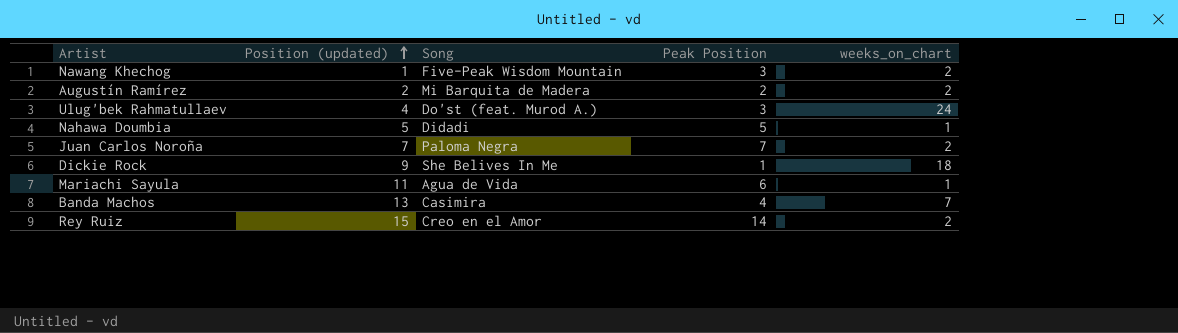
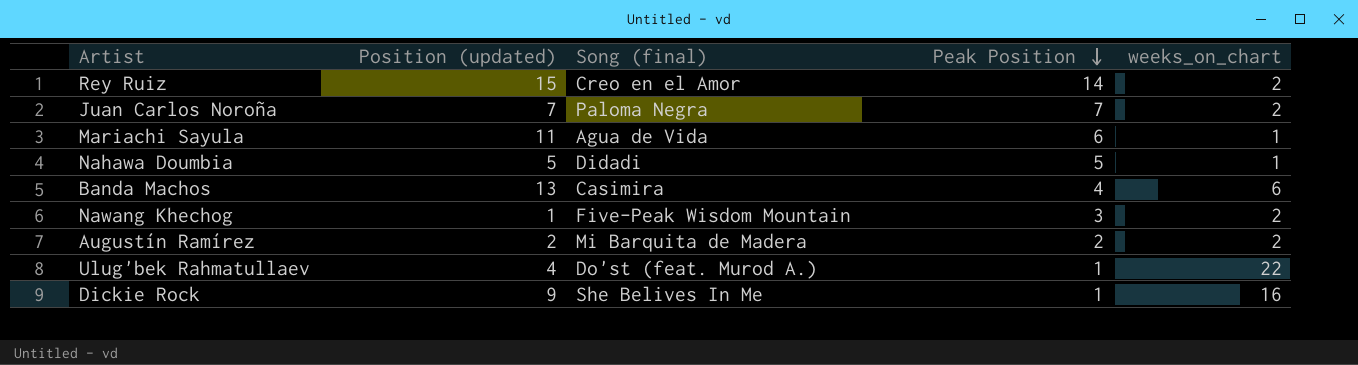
row order: Position (updated) ascending -> Peak Position descending
column name: Song -> Song (final)
Banda Machos | weeks_on_chart: 7 -> 6
Ulug'bek Rahmatullaev | Peak Position: 3 -> 1
Ulug'bek Rahmatullaev | weeks_on_chart: 24 -> 22
Dickie Rock | weeks_on_chart: 18 -> 16

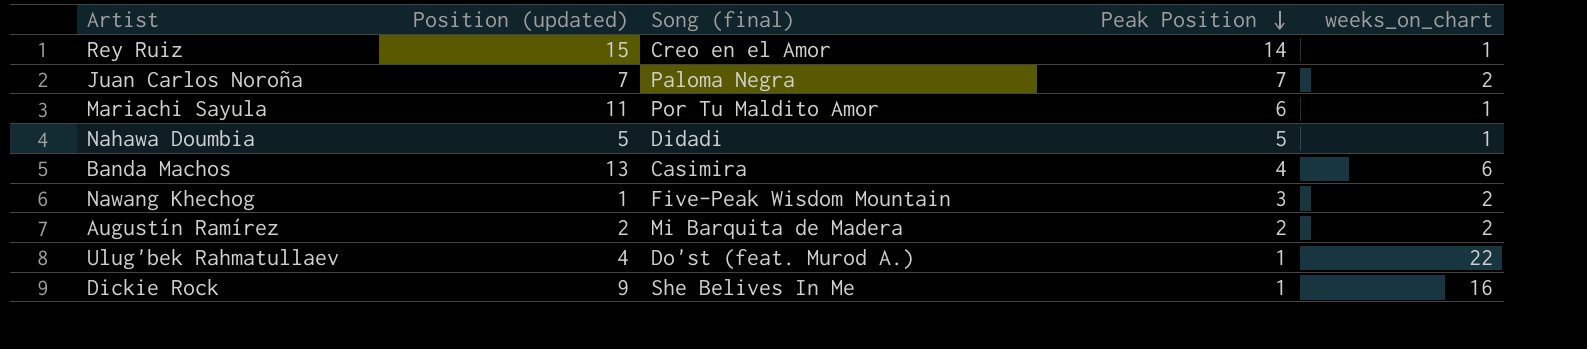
Rey Ruiz | weeks_on_chart: 2 -> 1
Mariachi Sayula | Song (final): Agua de Vida -> Por Tu Maldito Amor

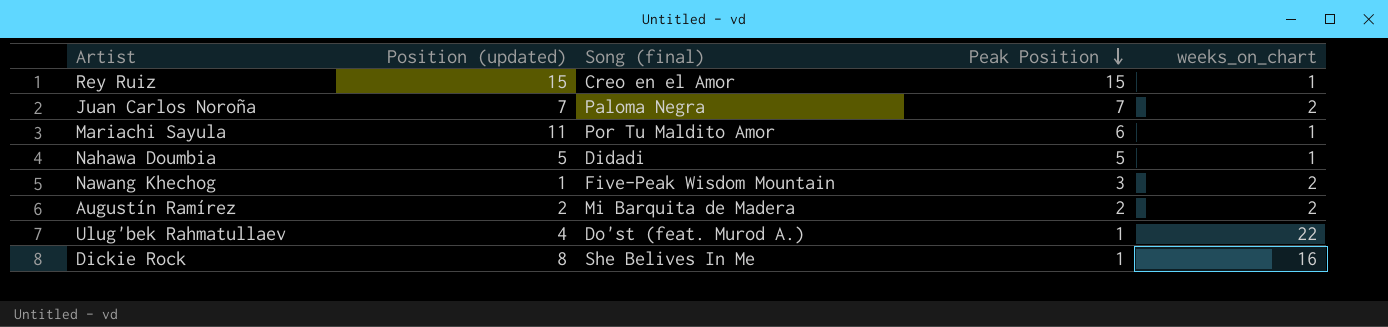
row Banda Machos: 13 | Casimira | 4 | 6 -> none
Rey Ruiz | Peak Position: 14 -> 15
Dickie Rock | Position (updated): 9 -> 8

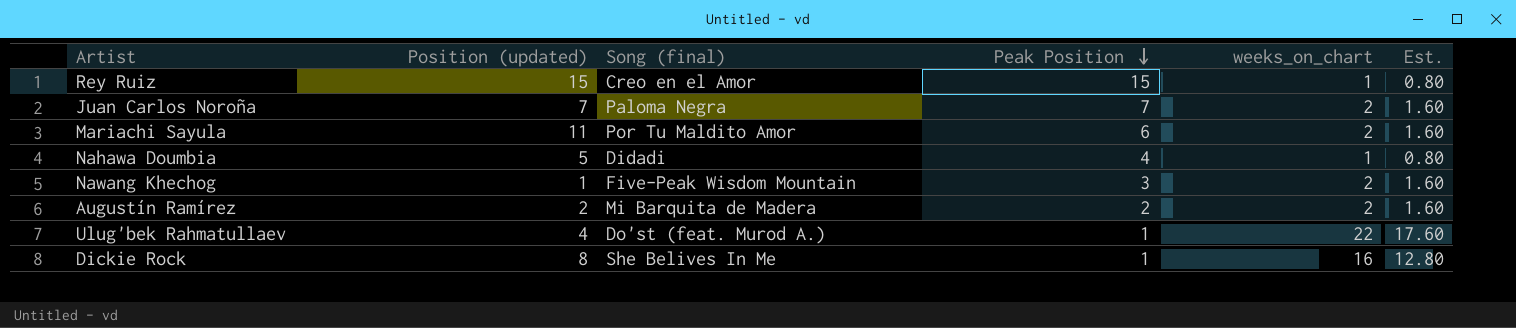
column Est. | formula: none -> [weeks_on_chart] * 0.8
Mariachi Sayula | weeks_on_chart: 1 -> 2
Nahawa Doumbia | Peak Position: 5 -> 4

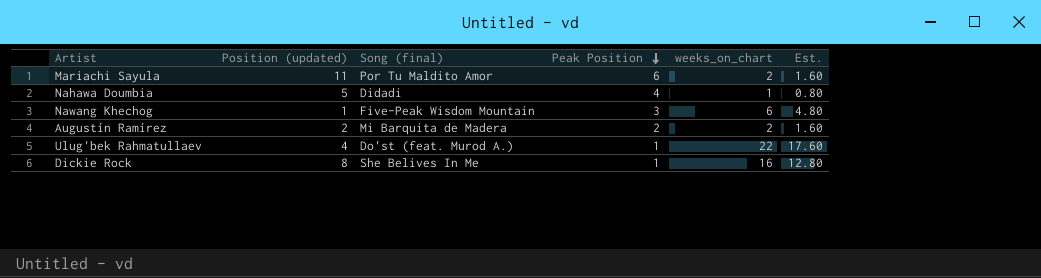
row Rey Ruiz: 15 | Creo en el Amor | 15 | 1 | 0.80 -> none
row Juan Carlos Noroña: 7 | Paloma Negra | 7 | 2 | 1.60 -> none
Nawang Khechog | weeks_on_chart: 2 -> 6
Nawang Khechog | Est.: 1.60 -> 4.80

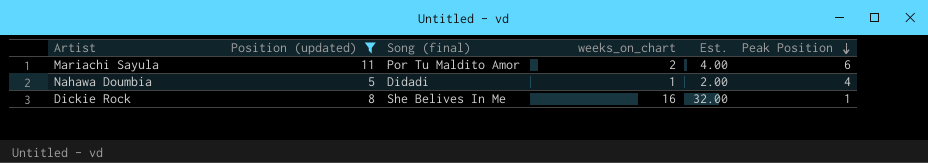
filter: none -> Position (updated) >= 5
column Est. | formula: [weeks_on_chart] * 0.8 -> [weeks_on_chart] * 2
column Peak Position | position: 4 -> 6

